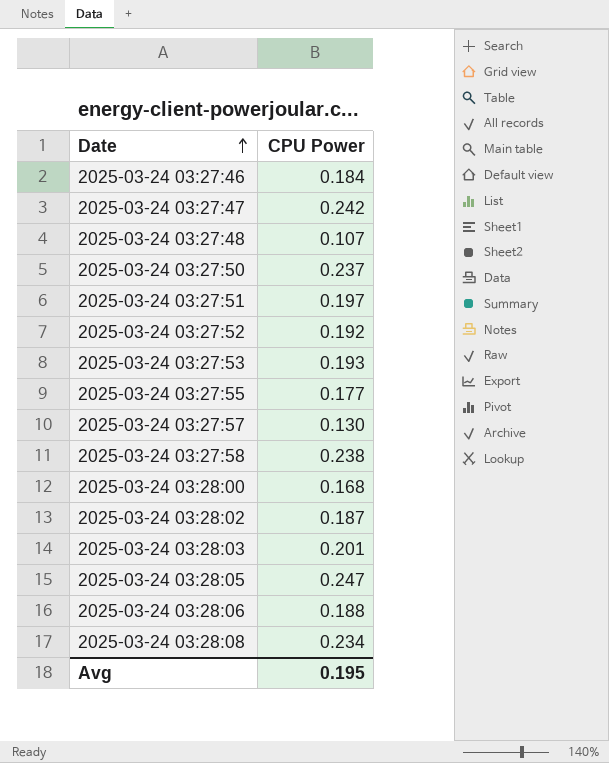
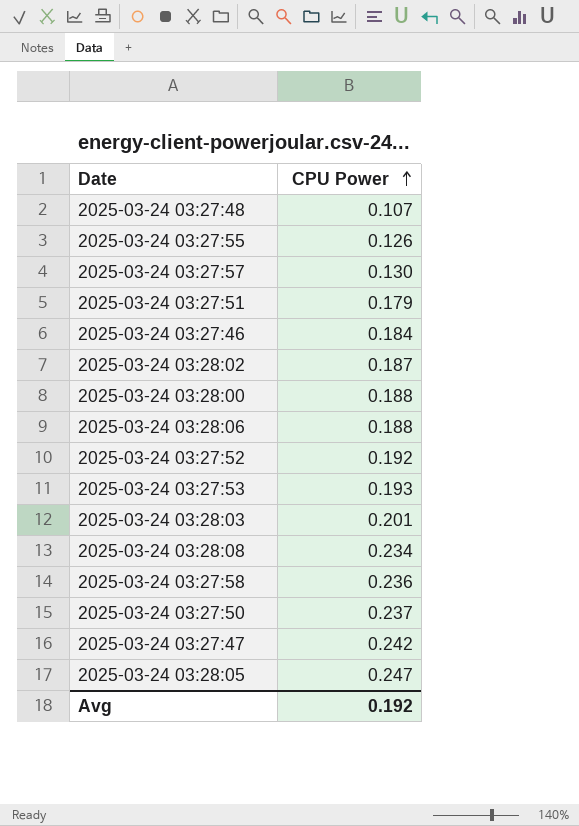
row order: Date ascending -> CPU Power ascending
2025-03-24 03:27:55 | CPU Power: 0.177 -> 0.126
2025-03-24 03:27:51 | CPU Power: 0.197 -> 0.179
2025-03-24 03:28:00 | CPU Power: 0.168 -> 0.188
2025-03-24 03:27:58 | CPU Power: 0.238 -> 0.236
Avg | CPU Power: 0.195 -> 0.192

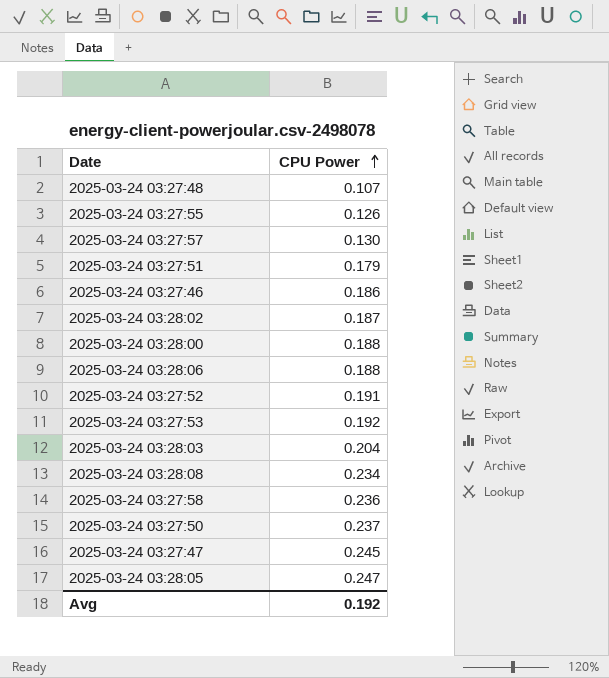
2025-03-24 03:27:46 | CPU Power: 0.184 -> 0.186
2025-03-24 03:27:52 | CPU Power: 0.192 -> 0.191
2025-03-24 03:27:53 | CPU Power: 0.193 -> 0.192
2025-03-24 03:28:03 | CPU Power: 0.201 -> 0.204
2025-03-24 03:27:47 | CPU Power: 0.242 -> 0.245

